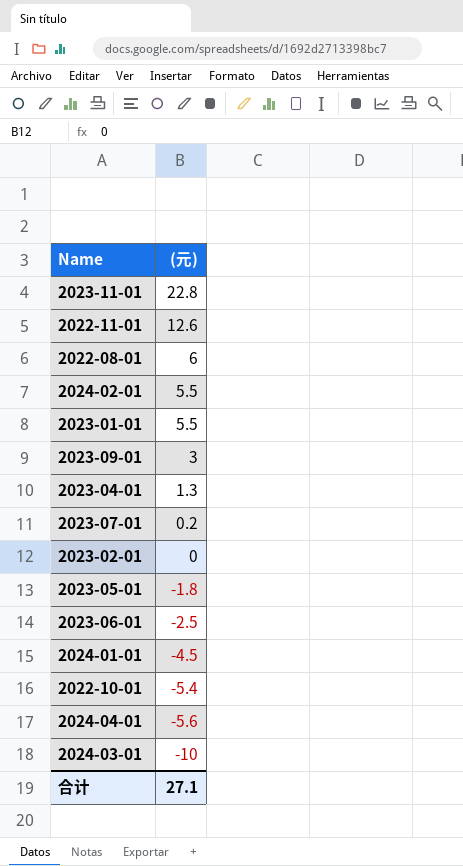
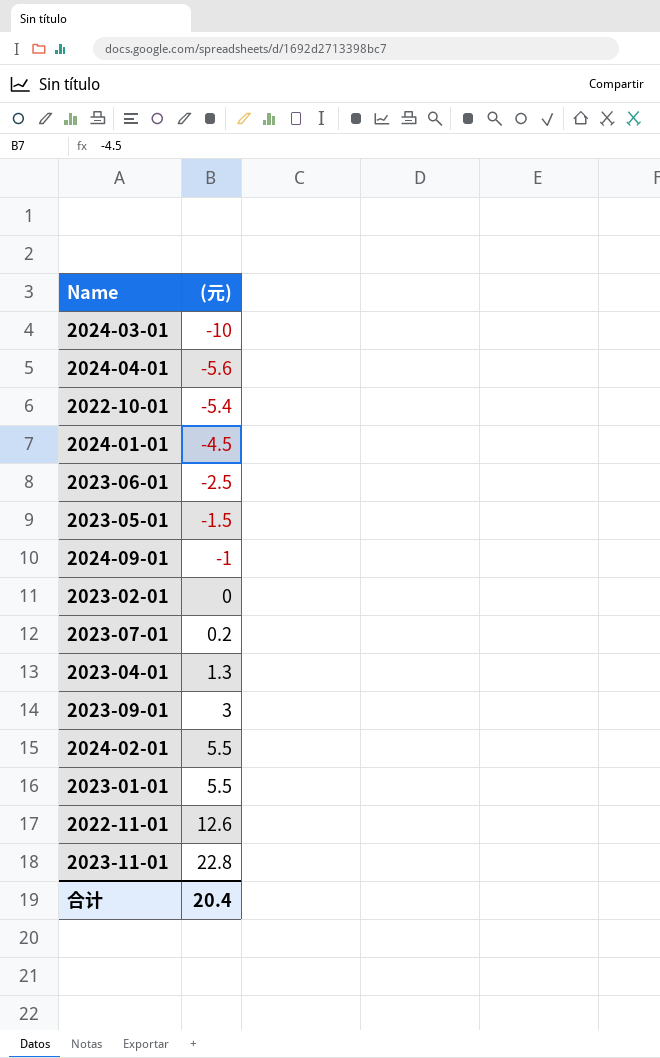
row order: (元) descending -> (元) ascending
row 2022-08-01: 6 -> none
2023-05-01 | (元): -1.8 -> -1.5
row 2024-09-01: none -> -1
合计 | (元): 27.1 -> 20.4

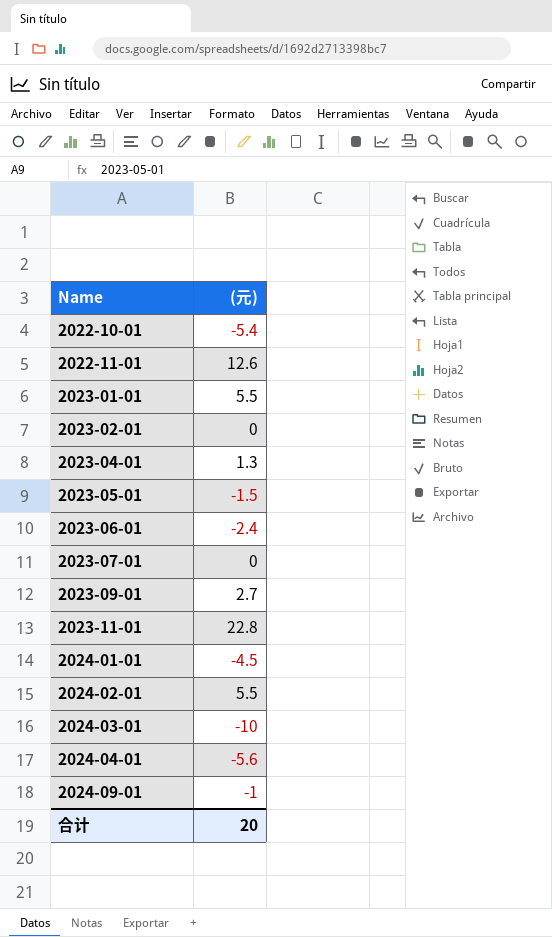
row order: (元) ascending -> Name ascending
2023-06-01 | (元): -2.5 -> -2.4
2023-07-01 | (元): 0.2 -> 0
2023-09-01 | (元): 3 -> 2.7
合计 | (元): 20.4 -> 20

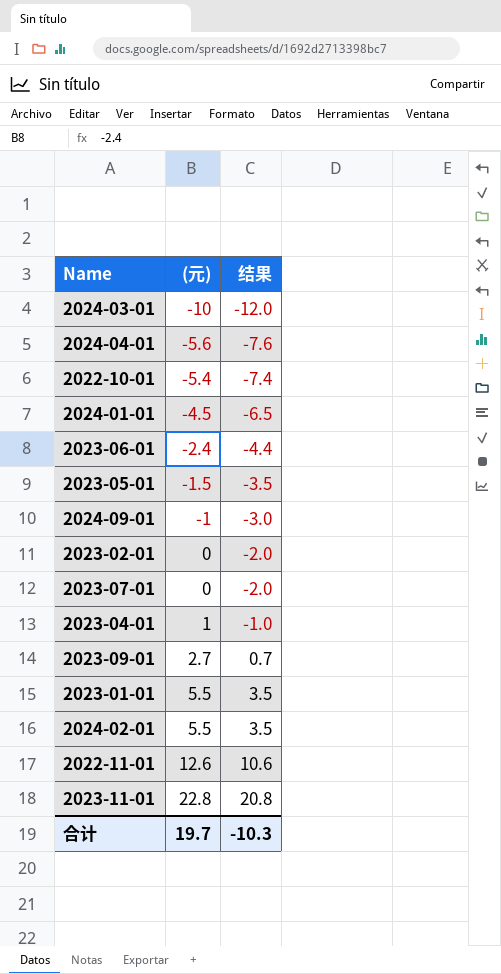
row order: Name ascending -> (元) ascending
column 结果 | formula: none -> [(元)] - 2
2023-04-01 | (元): 1.3 -> 1
合计 | (元): 20 -> 19.7

